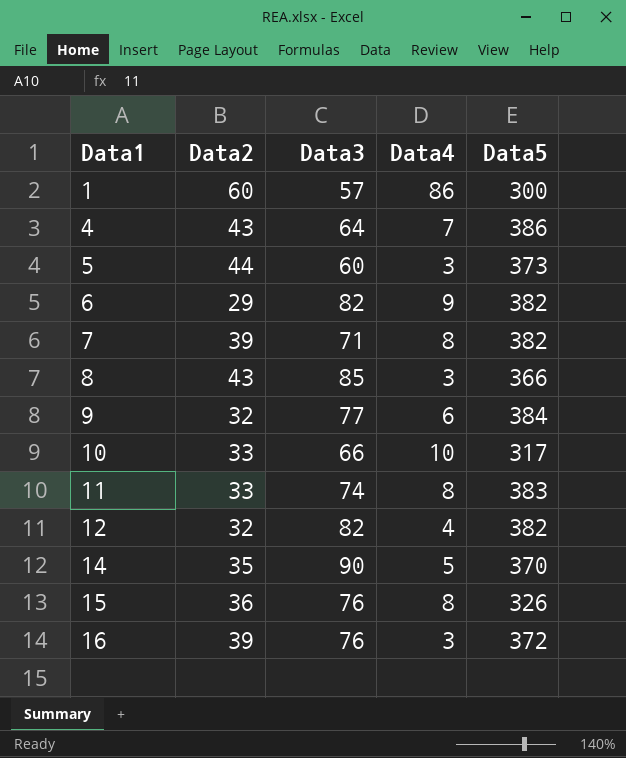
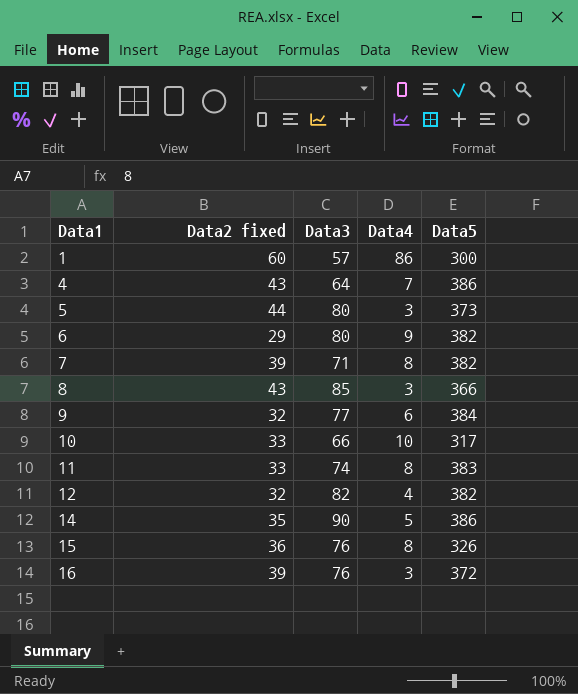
column name: Data2 -> Data2 fixed
5 | Data3: 60 -> 80
6 | Data3: 82 -> 80
14 | Data5: 370 -> 386

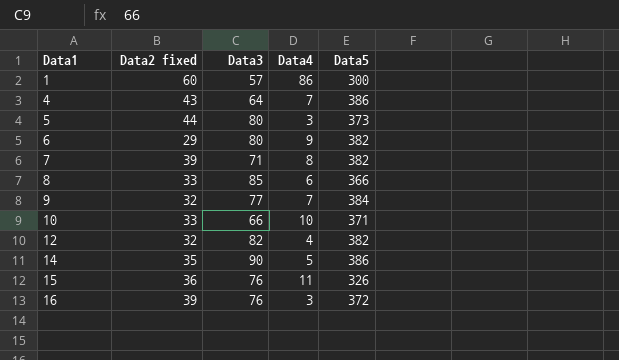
row 11: 33 | 74 | 8 | 383 -> none
8 | Data2 fixed: 43 -> 33
8 | Data4: 3 -> 6
9 | Data4: 6 -> 7
10 | Data5: 317 -> 371
15 | Data4: 8 -> 11

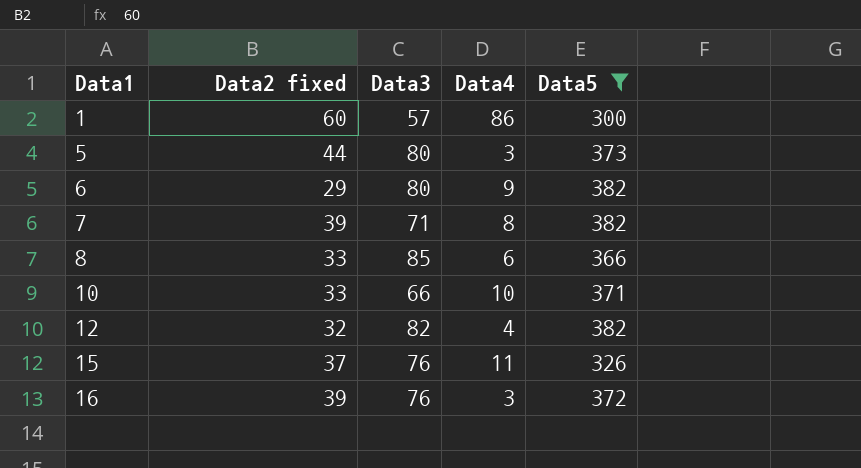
filter: none -> Data5 <= 382
15 | Data2 fixed: 36 -> 37

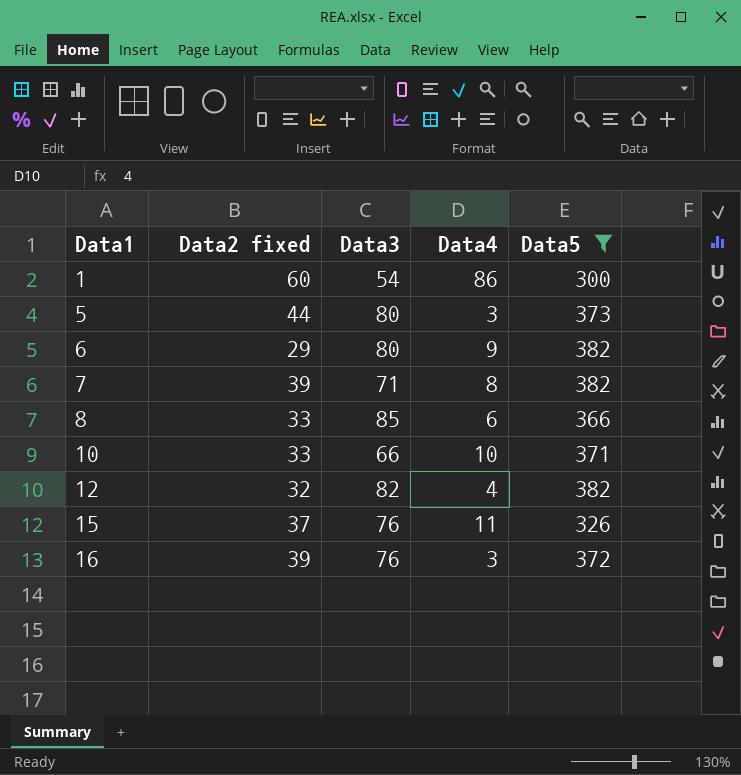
1 | Data3: 57 -> 54

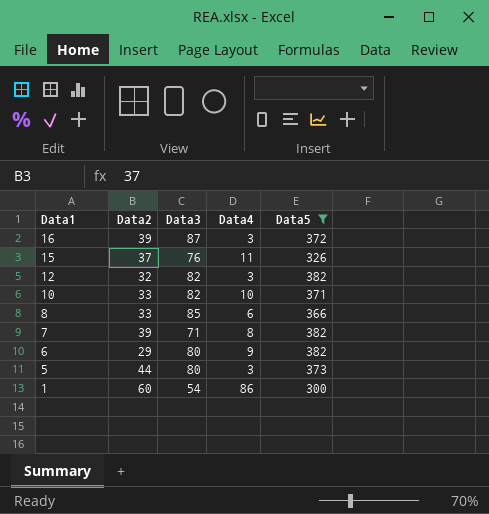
row order: Data1 ascending -> Data1 descending
column name: Data2 fixed -> Data2
16 | Data3: 76 -> 87
12 | Data4: 4 -> 3
10 | Data3: 66 -> 82

